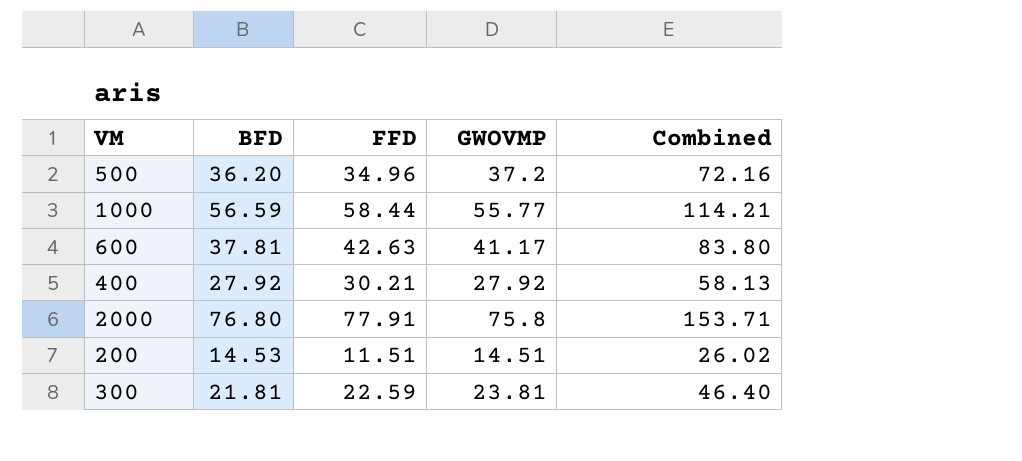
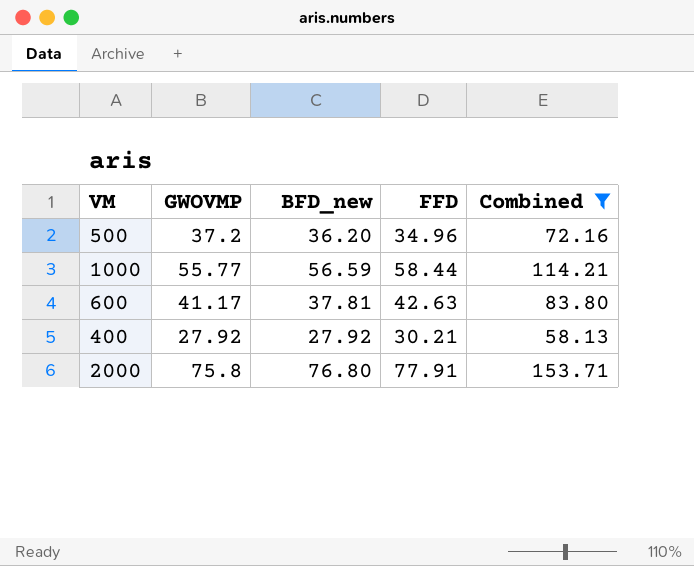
filter: none -> Combined >= 58.13
column GWOVMP | position: 4 -> 2
column name: BFD -> BFD_new

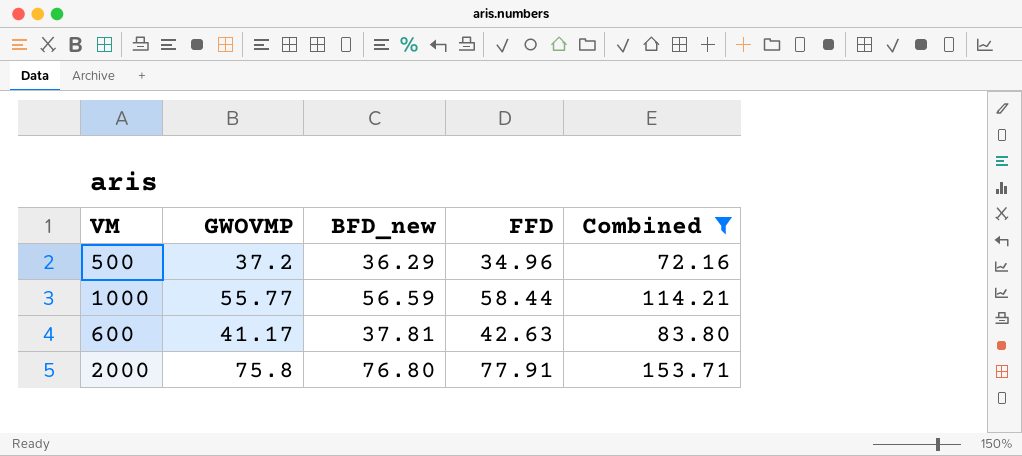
row 400: 27.92 | 27.92 | 30.21 | 58.13 -> none
500 | BFD_new: 36.20 -> 36.29

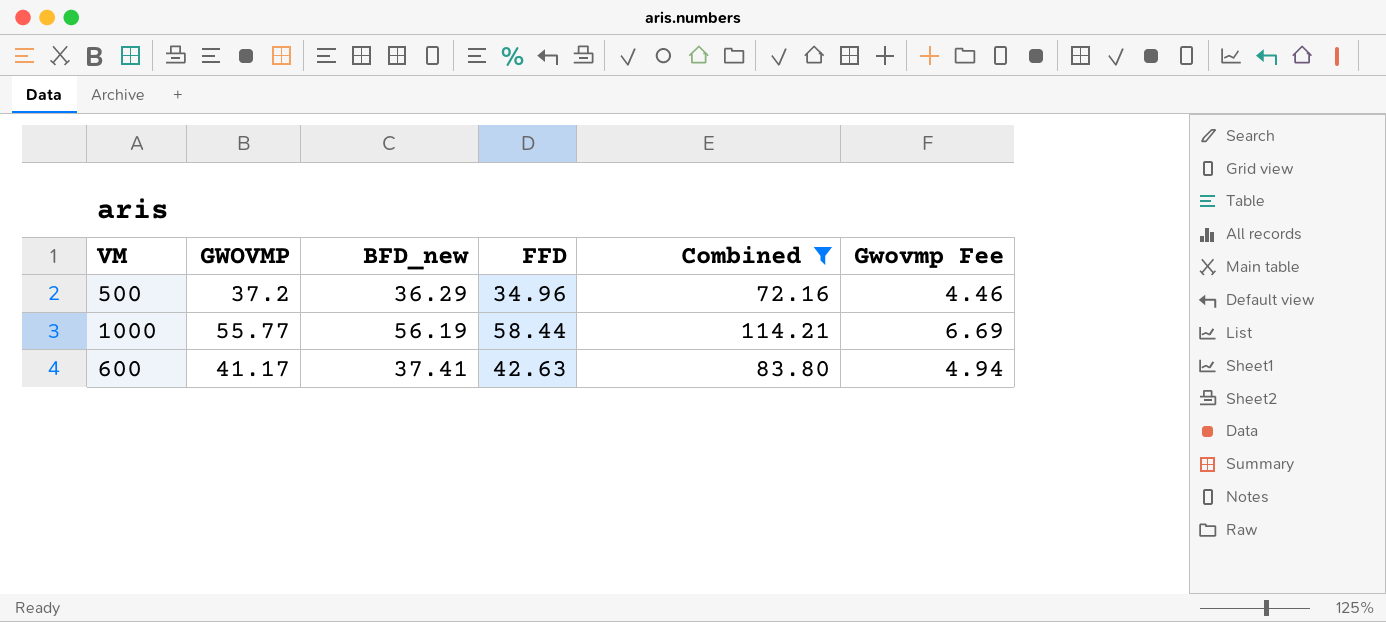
column Gwovmp Fee | formula: none -> [GWOVMP] * 0.12
row 2000: 75.8 | 76.80 | 77.91 | 153.71 -> none
1000 | BFD_new: 56.59 -> 56.19
600 | BFD_new: 37.81 -> 37.41

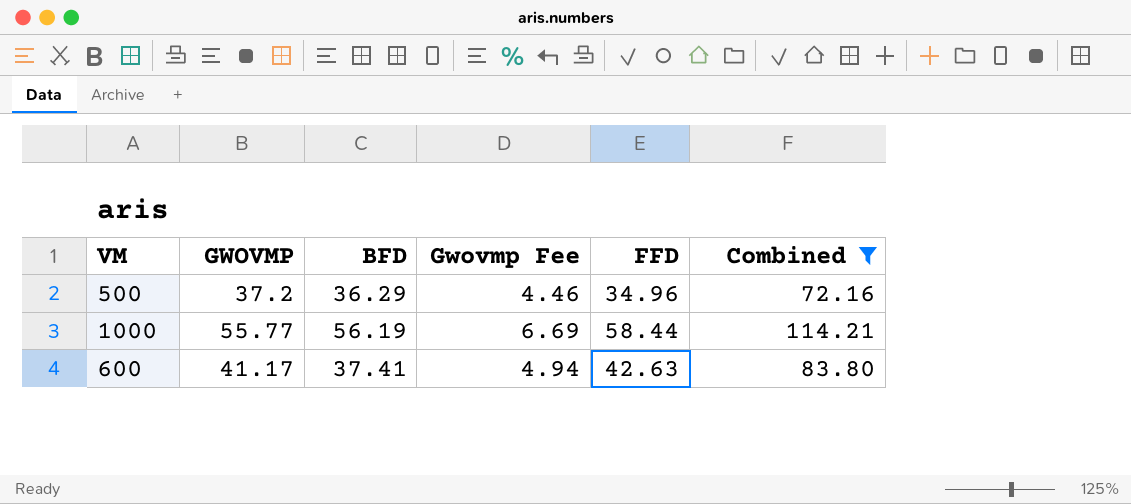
column name: BFD_new -> BFD
column Gwovmp Fee | position: 6 -> 4

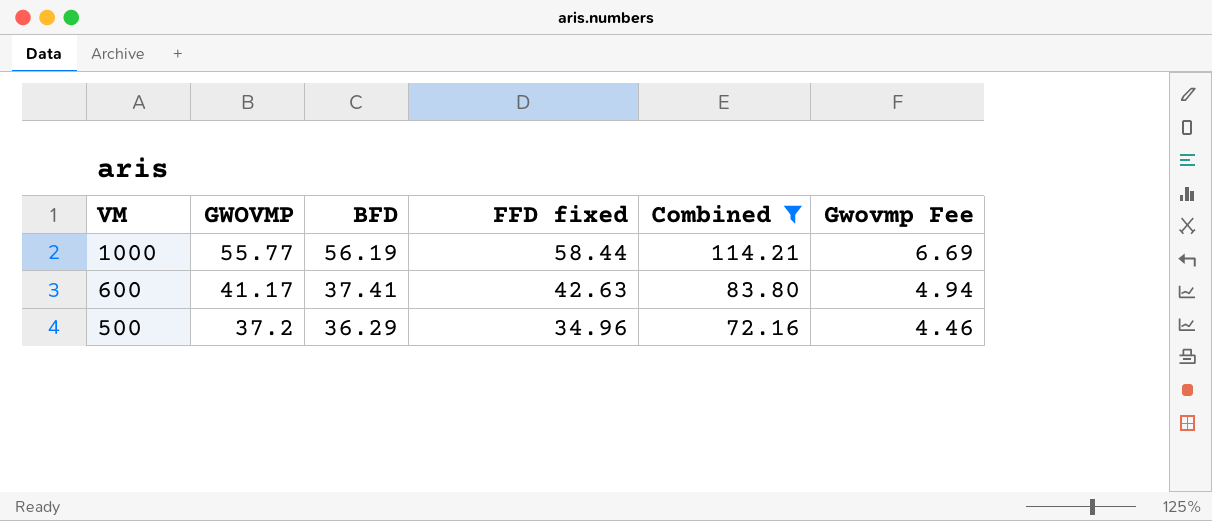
row order: none -> VM descending
column name: FFD -> FFD fixed
column Gwovmp Fee | position: 4 -> 6

